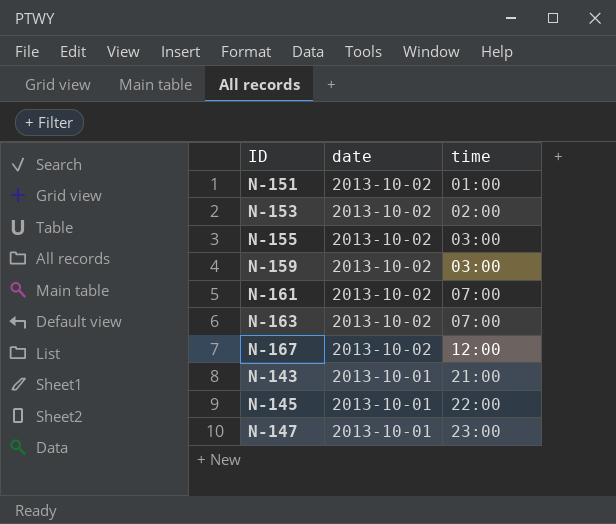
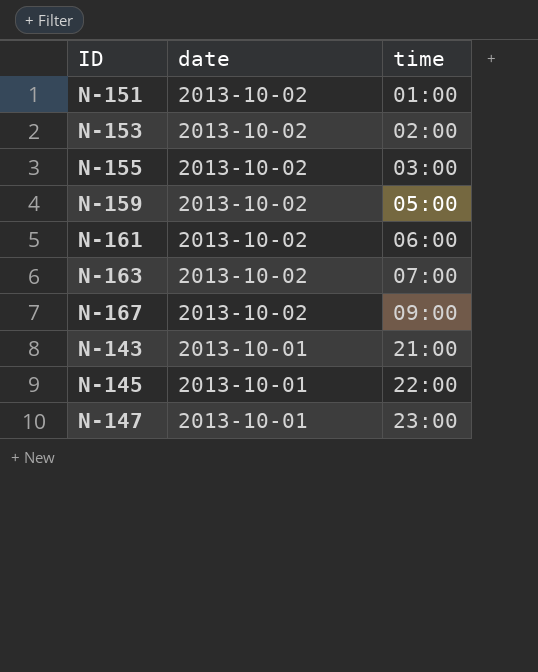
N-159 | time: 03:00 -> 05:00
N-161 | time: 07:00 -> 06:00
N-167 | time: 12:00 -> 09:00

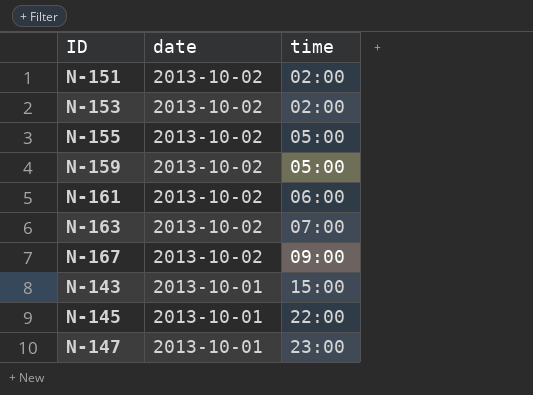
N-151 | time: 01:00 -> 02:00
N-155 | time: 03:00 -> 05:00
N-143 | time: 21:00 -> 15:00

